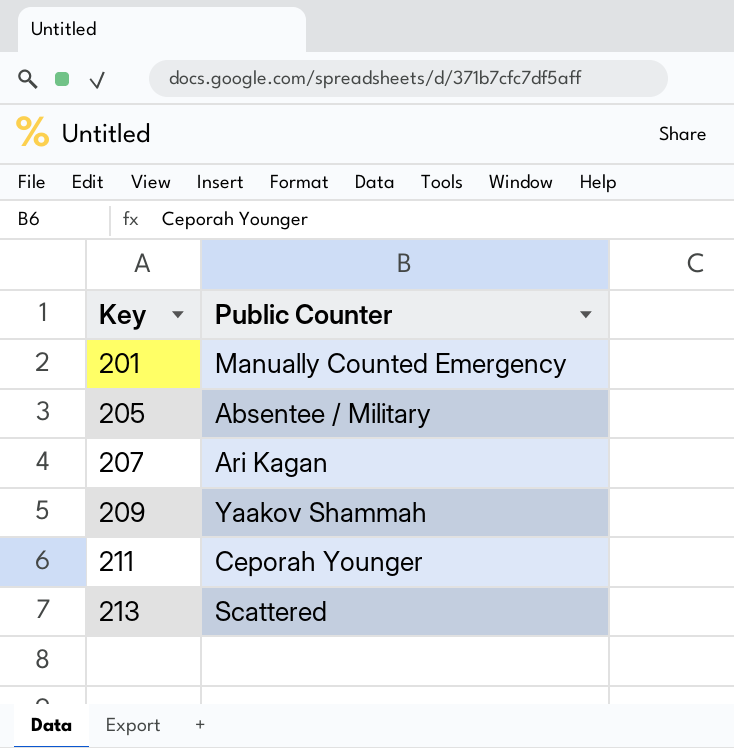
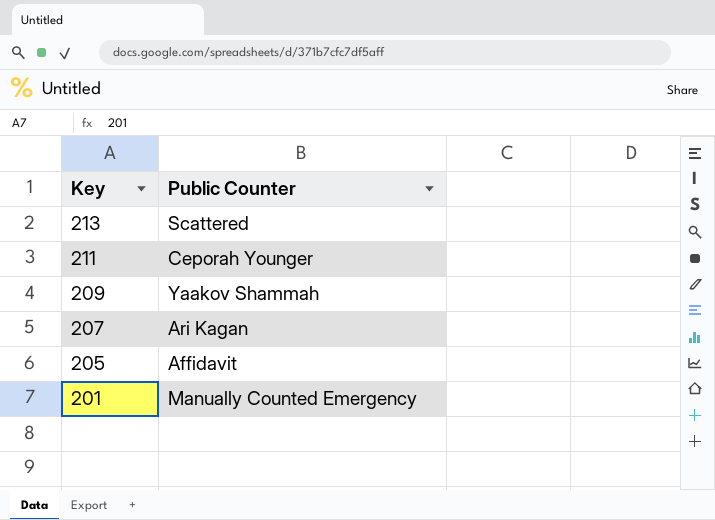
row order: Key ascending -> Key descending
205 | Public Counter: Absentee / Military -> Affidavit

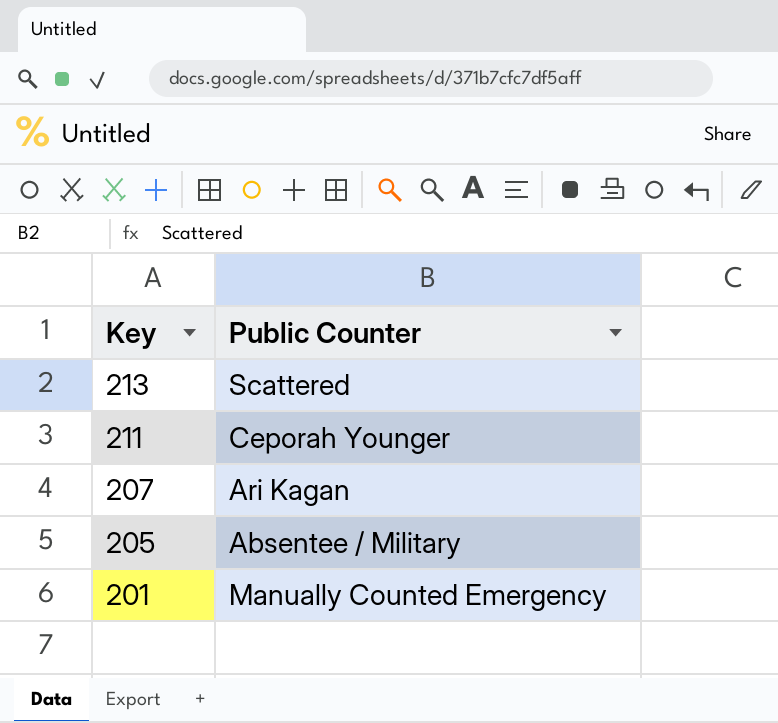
row 209: Yaakov Shammah -> none
205 | Public Counter: Affidavit -> Absentee / Military

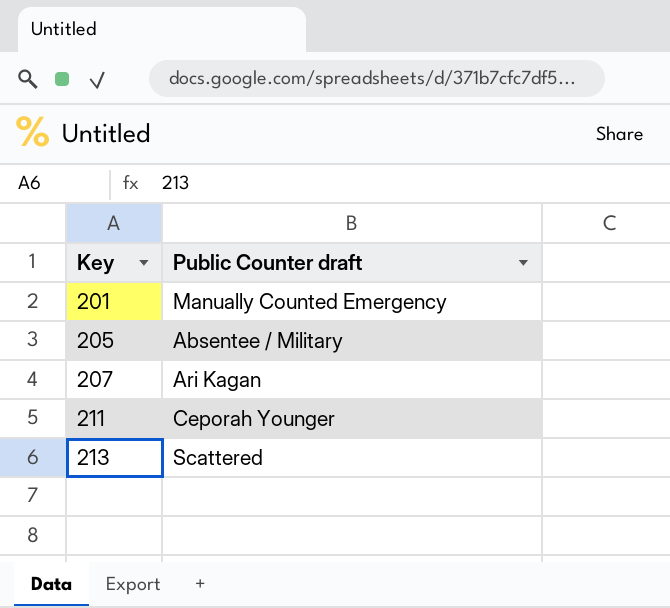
row order: Key descending -> Key ascending
column name: Public Counter -> Public Counter draft

